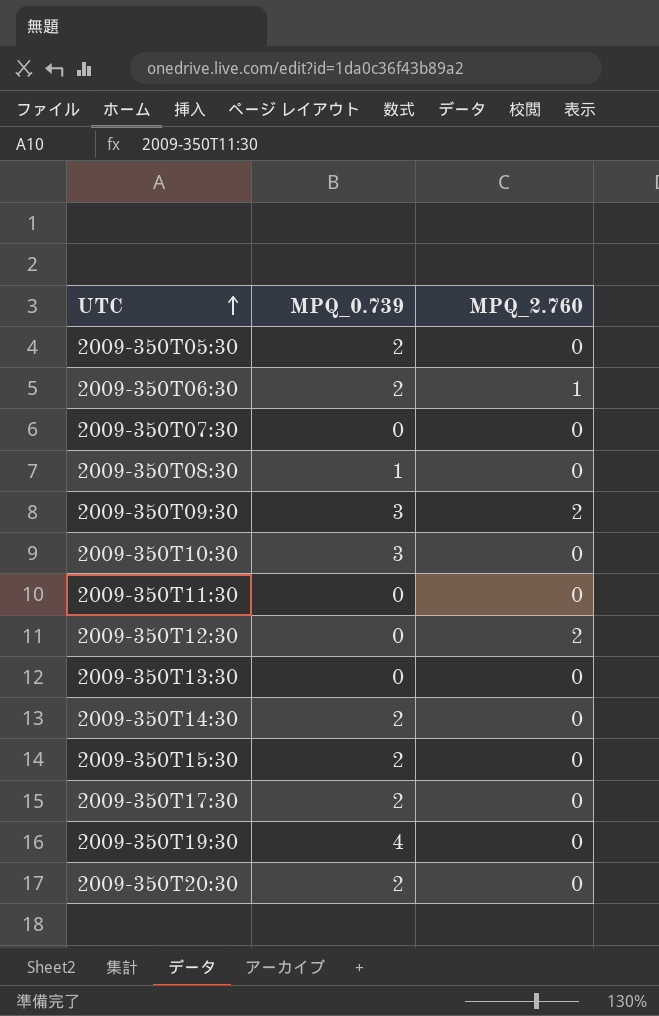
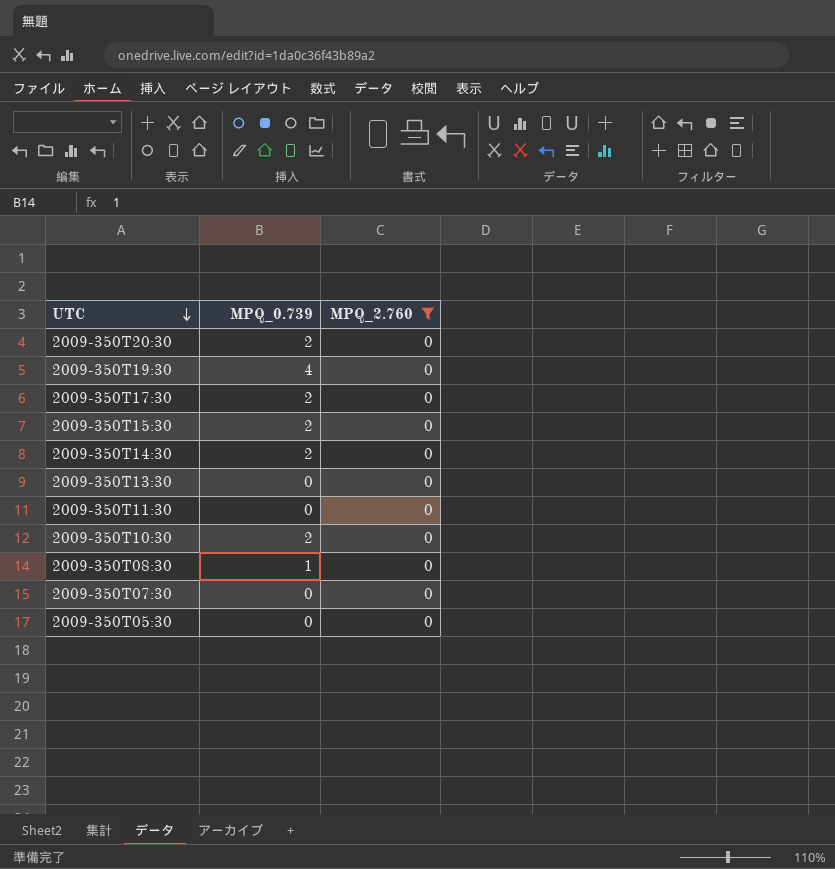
filter: none -> MPQ_2.760 = 0
row order: UTC ascending -> UTC descending
2009-350T10:30 | MPQ_0.739: 3 -> 2
2009-350T05:30 | MPQ_0.739: 2 -> 0

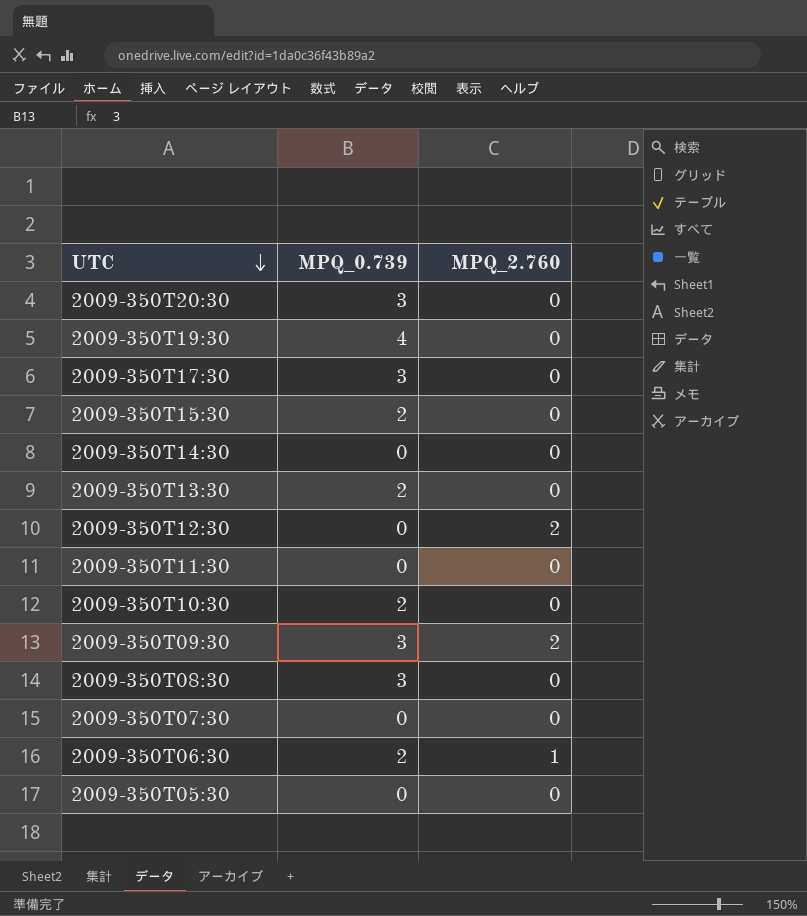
filter: MPQ_2.760 = 0 -> none
2009-350T20:30 | MPQ_0.739: 2 -> 3
2009-350T17:30 | MPQ_0.739: 2 -> 3
2009-350T14:30 | MPQ_0.739: 2 -> 0
2009-350T13:30 | MPQ_0.739: 0 -> 2
2009-350T08:30 | MPQ_0.739: 1 -> 3

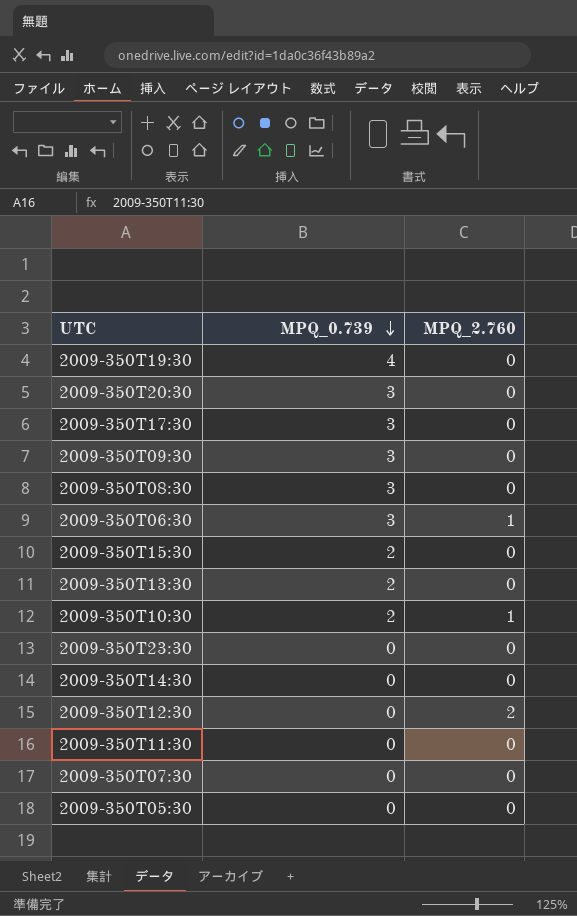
row order: UTC descending -> MPQ_0.739 descending
2009-350T09:30 | MPQ_2.760: 2 -> 0
2009-350T06:30 | MPQ_0.739: 2 -> 3
2009-350T10:30 | MPQ_2.760: 0 -> 1
row 2009-350T23:30: none -> 0 | 0

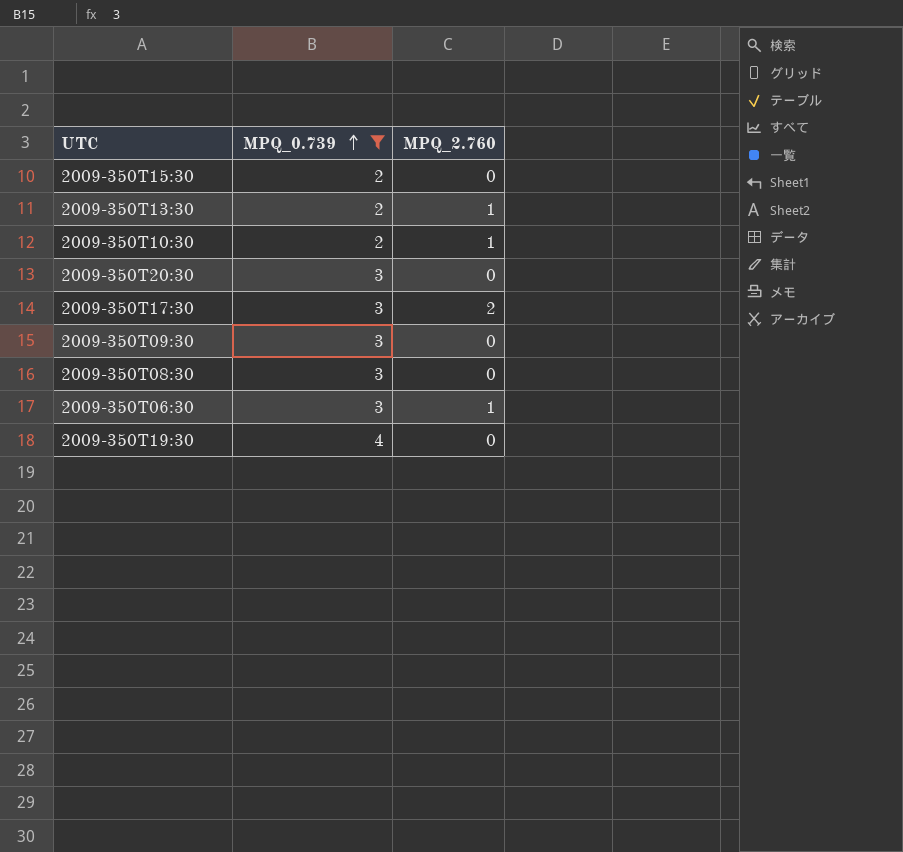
filter: none -> MPQ_0.739 != 0
row order: MPQ_0.739 descending -> MPQ_0.739 ascending
2009-350T13:30 | MPQ_2.760: 0 -> 1
2009-350T17:30 | MPQ_2.760: 0 -> 2

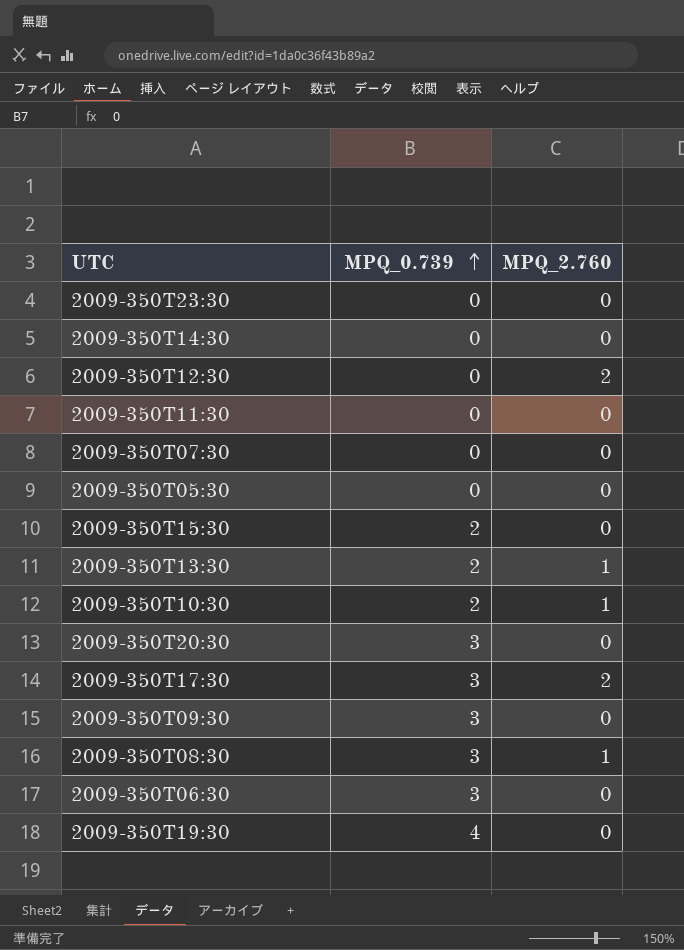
filter: MPQ_0.739 != 0 -> none
2009-350T08:30 | MPQ_2.760: 0 -> 1
2009-350T06:30 | MPQ_2.760: 1 -> 0

